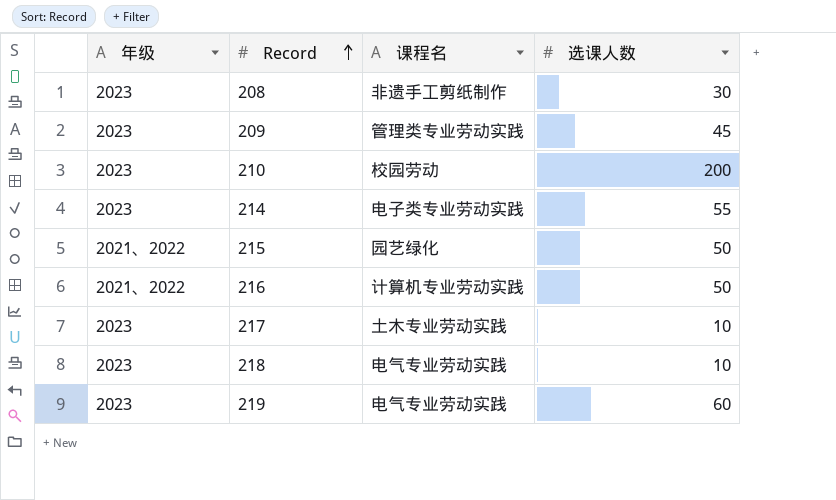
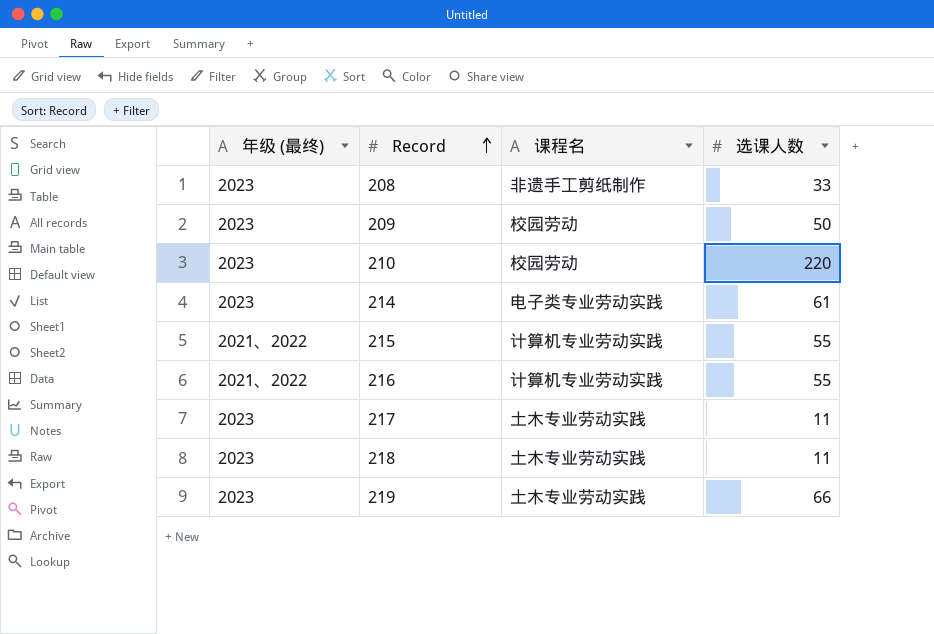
column name: 年级 -> 年级 (最终)
208 | 选课人数: 30 -> 33
209 | 课程名: 管理类专业劳动实践 -> 校园劳动
209 | 选课人数: 45 -> 50
210 | 选课人数: 200 -> 220
214 | 选课人数: 55 -> 61
215 | 课程名: 园艺绿化 -> 计算机专业劳动实践
215 | 选课人数: 50 -> 55
216 | 选课人数: 50 -> 55
217 | 选课人数: 10 -> 11
218 | 课程名: 电气专业劳动实践 -> 土木专业劳动实践
218 | 选课人数: 10 -> 11
219 | 课程名: 电气专业劳动实践 -> 土木专业劳动实践
219 | 选课人数: 60 -> 66

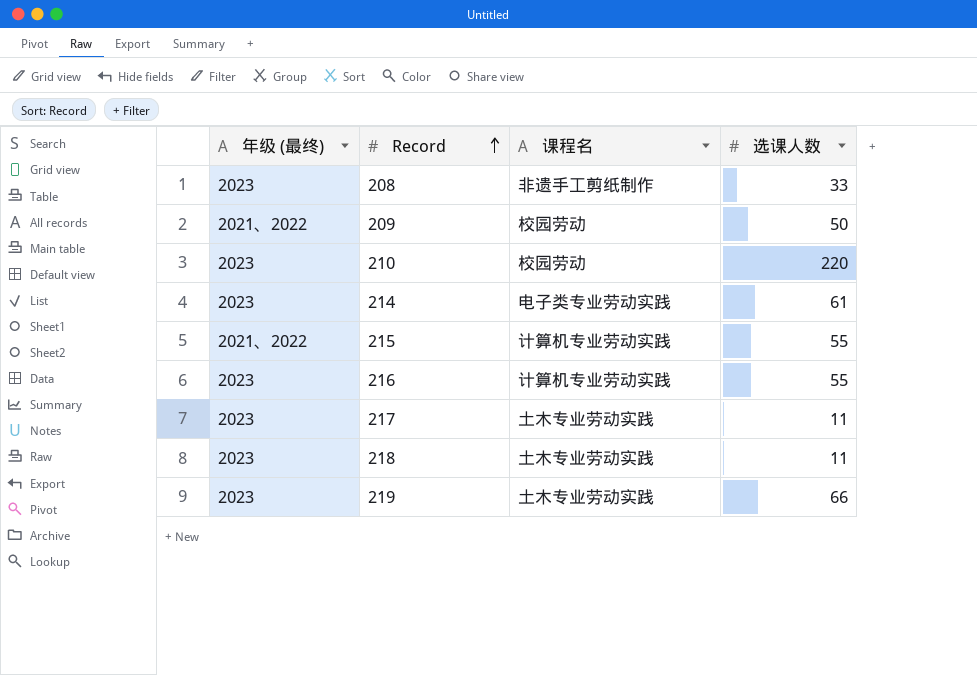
209 | 年级 (最终): 2023 -> 2021、2022
216 | 年级 (最终): 2021、2022 -> 2023

